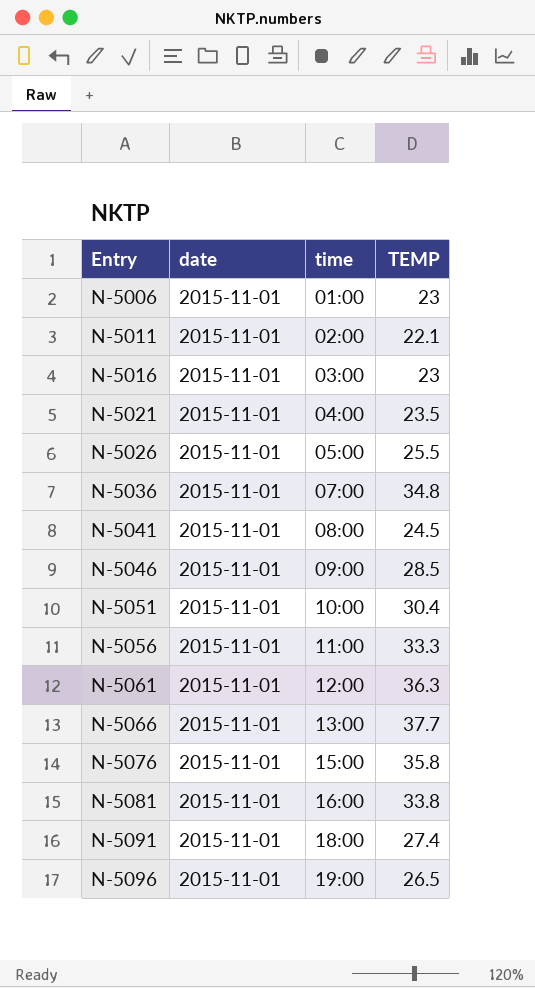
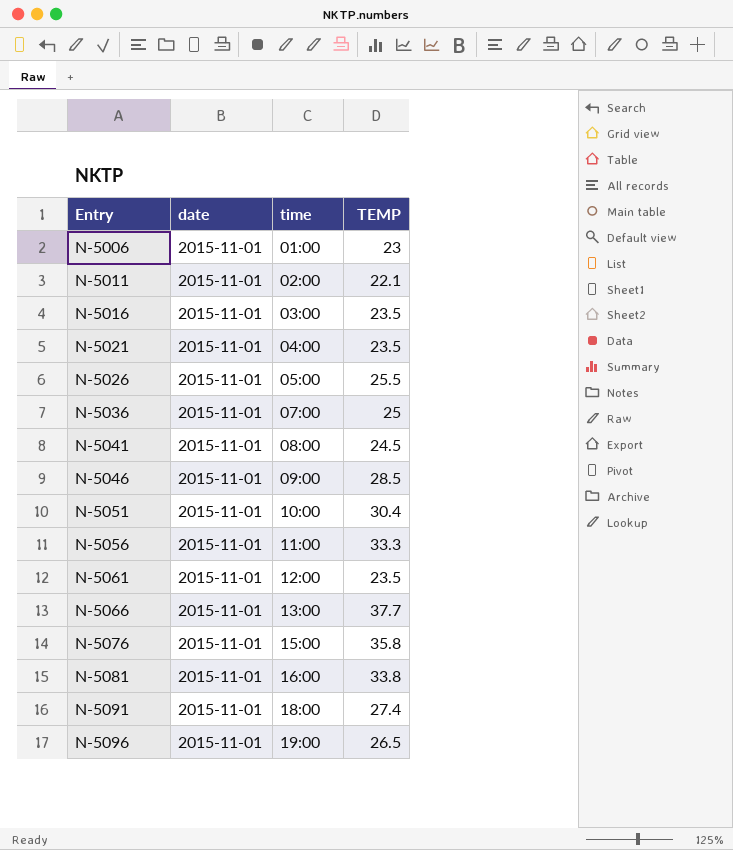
N-5016 | TEMP: 23 -> 23.5
N-5036 | TEMP: 34.8 -> 25
N-5061 | TEMP: 36.3 -> 23.5

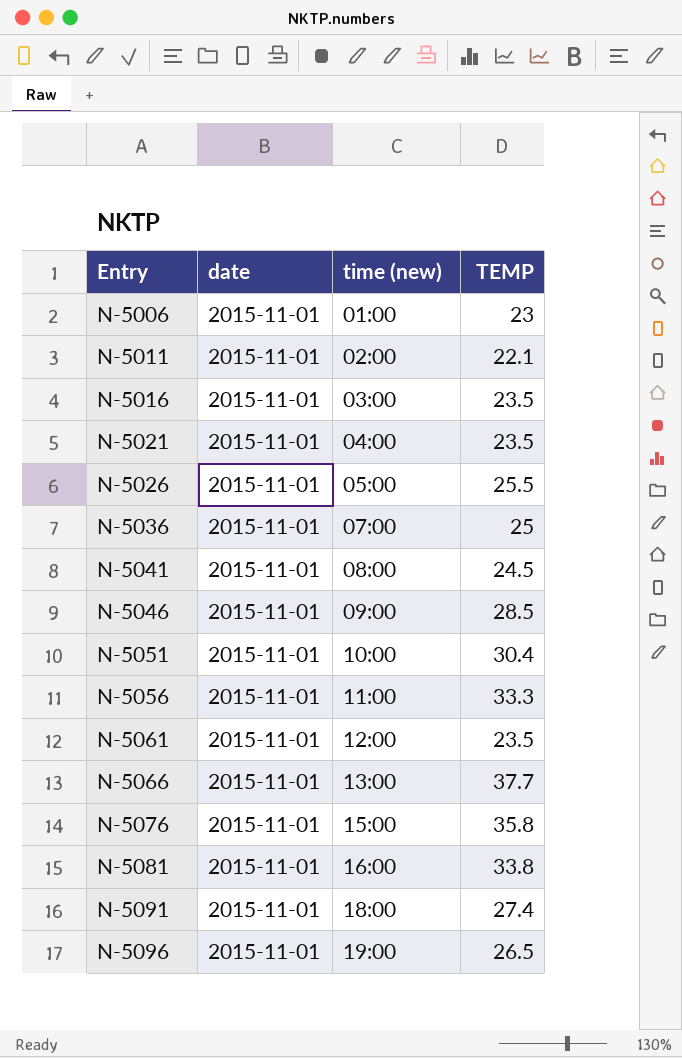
column name: time -> time (new)

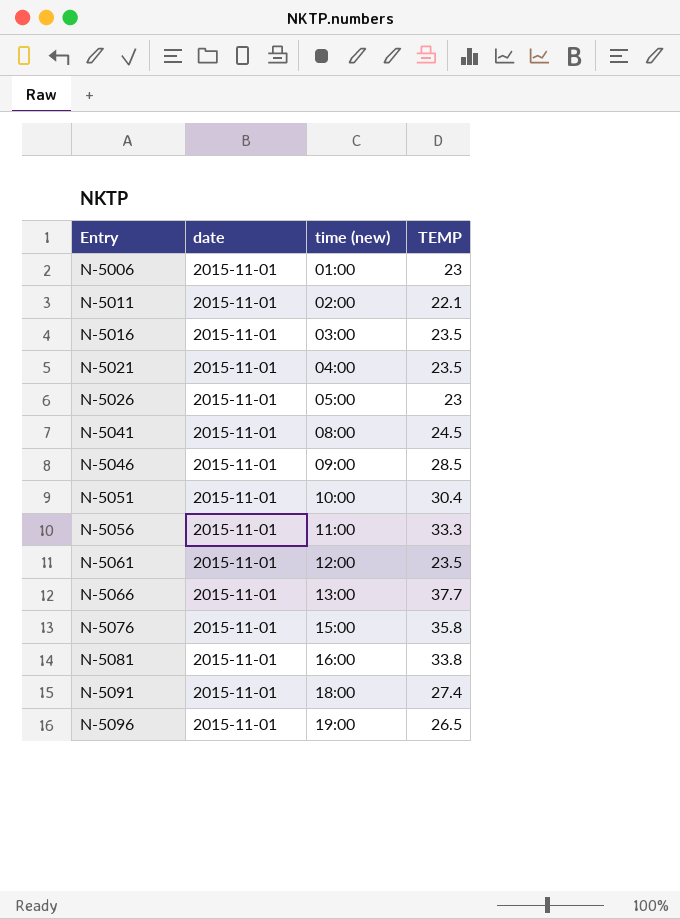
row N-5036: 2015-11-01 | 07:00 | 25 -> none
N-5026 | TEMP: 25.5 -> 23

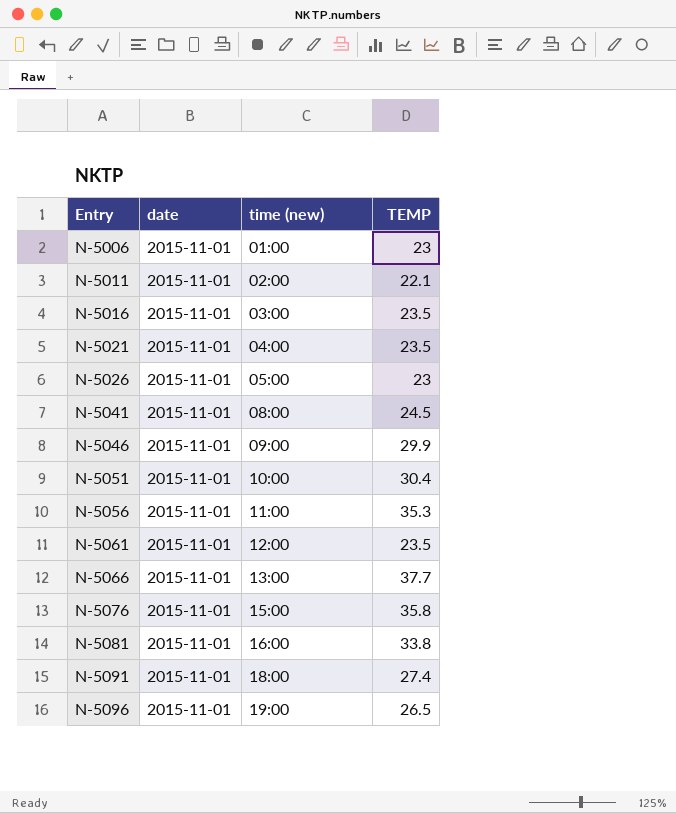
N-5046 | TEMP: 28.5 -> 29.9
N-5056 | TEMP: 33.3 -> 35.3

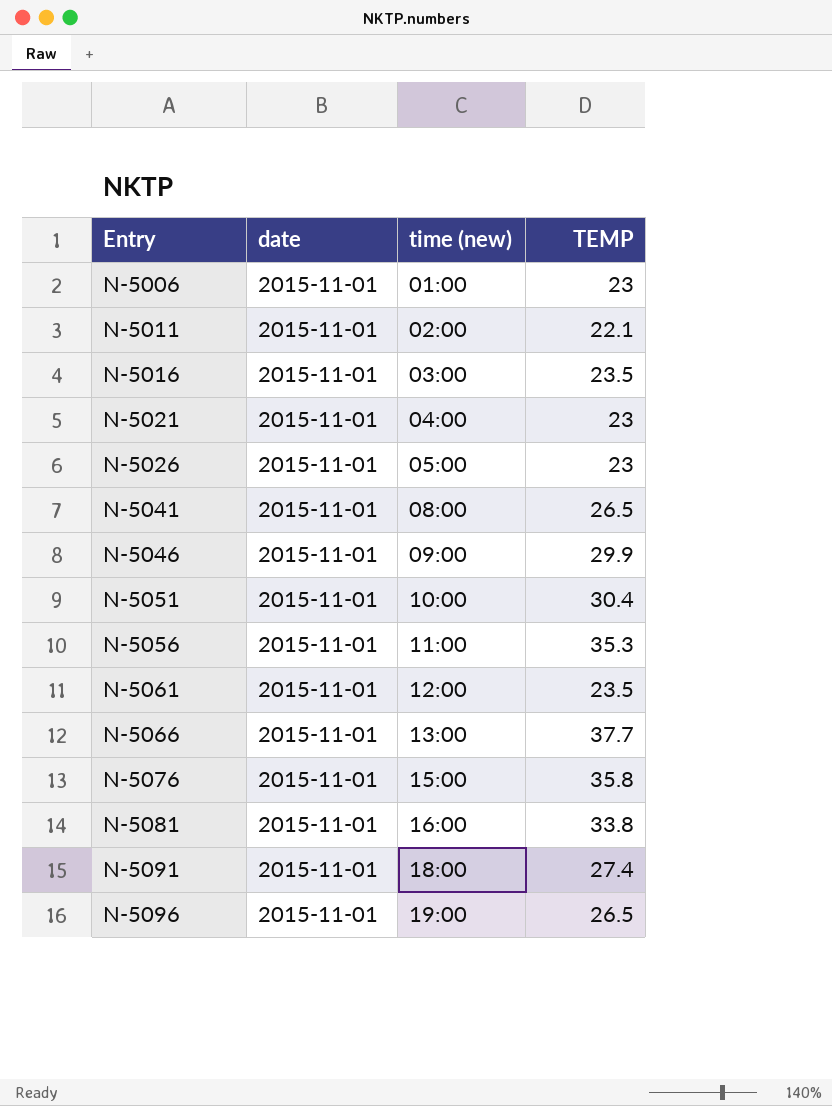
N-5021 | TEMP: 23.5 -> 23
N-5041 | TEMP: 24.5 -> 26.5

